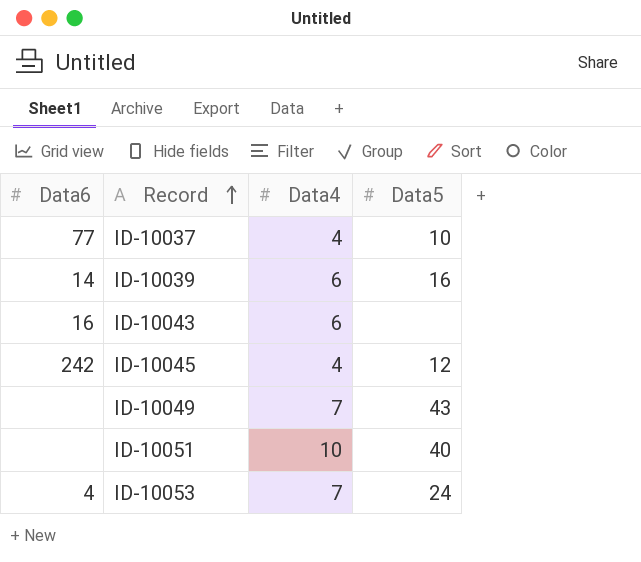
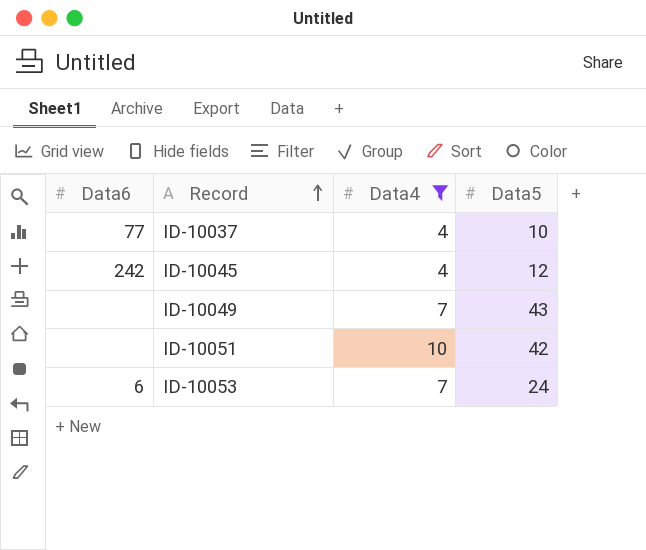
filter: none -> Data4 != 6
ID-10051 | Data5: 40 -> 42
ID-10053 | Data6: 4 -> 6

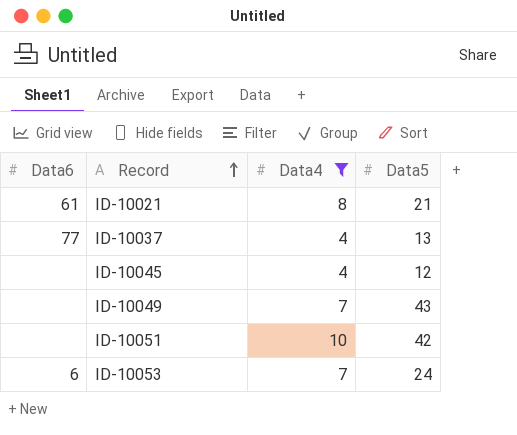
row ID-10021: none -> 61 | 8 | 21
ID-10037 | Data5: 10 -> 13
ID-10045 | Data6: 242 -> none

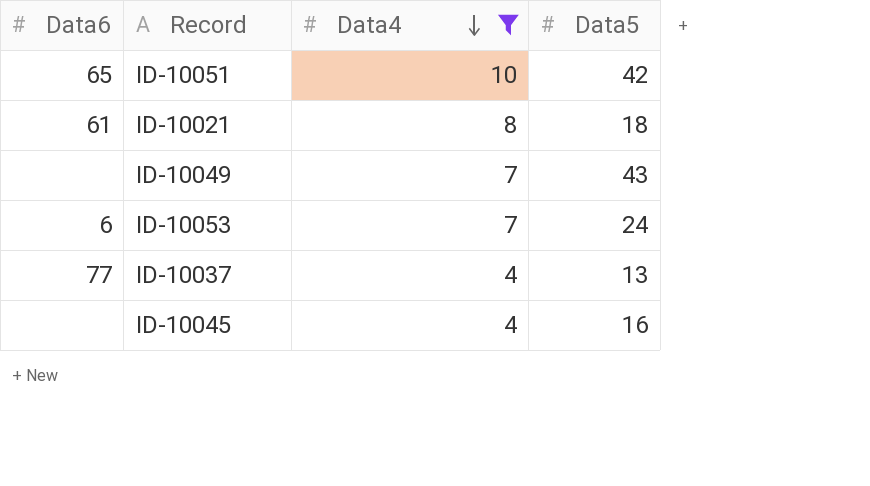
row order: Record ascending -> Data4 descending
ID-10051 | Data6: none -> 65
ID-10021 | Data5: 21 -> 18
ID-10045 | Data5: 12 -> 16

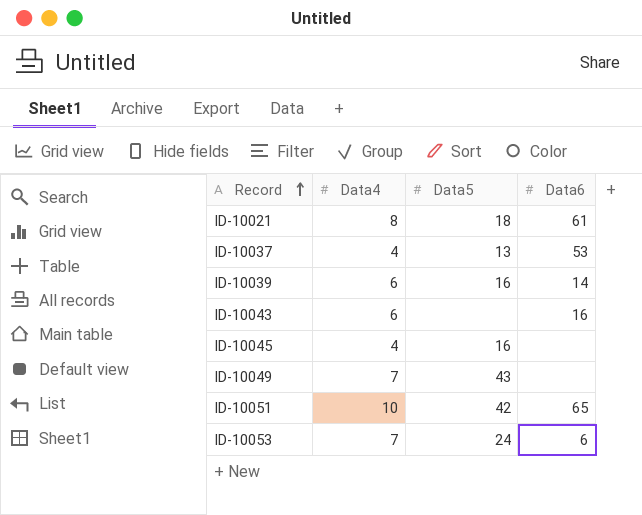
filter: Data4 != 6 -> none
row order: Data4 descending -> Record ascending
column Data6 | position: 1 -> 4
ID-10037 | Data6: 77 -> 53

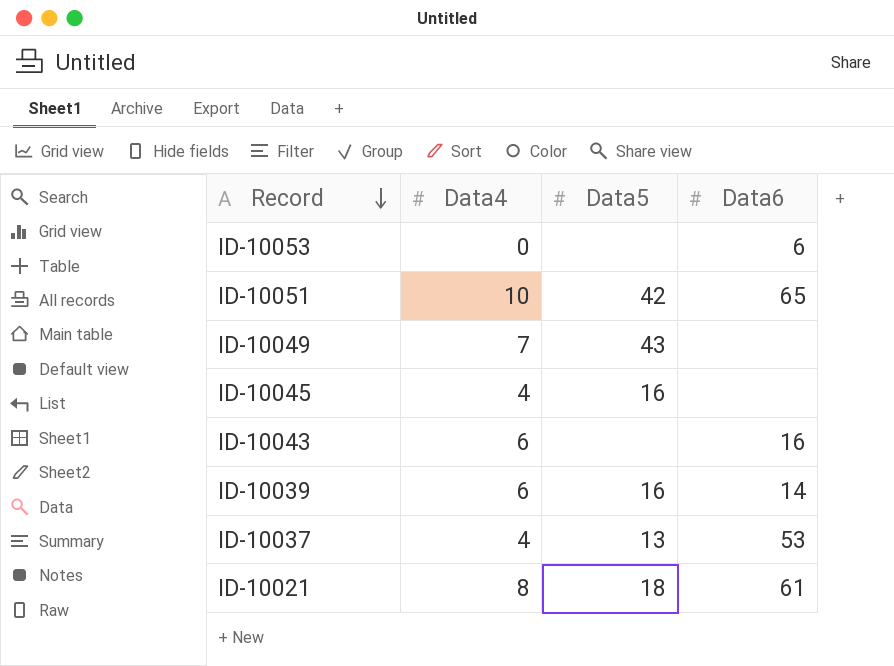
row order: Record ascending -> Record descending
ID-10053 | Data4: 7 -> 0
ID-10053 | Data5: 24 -> none

